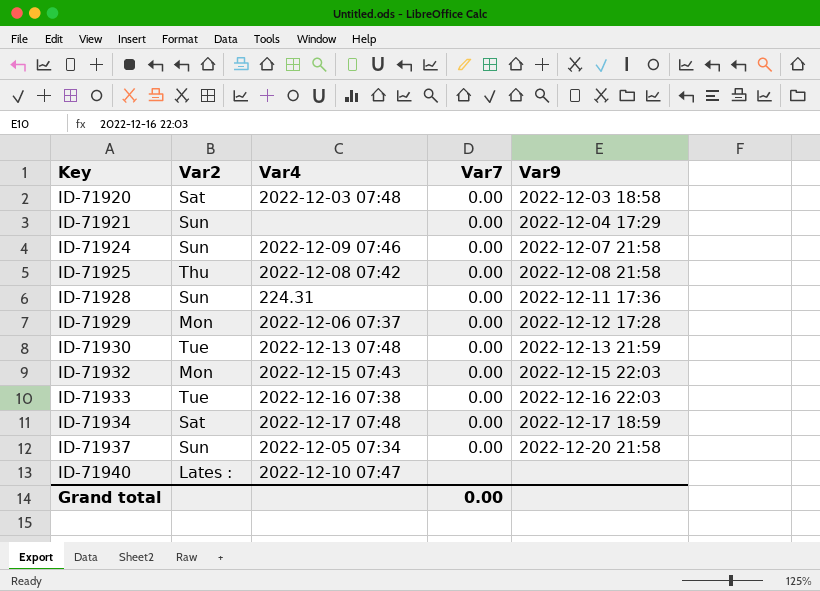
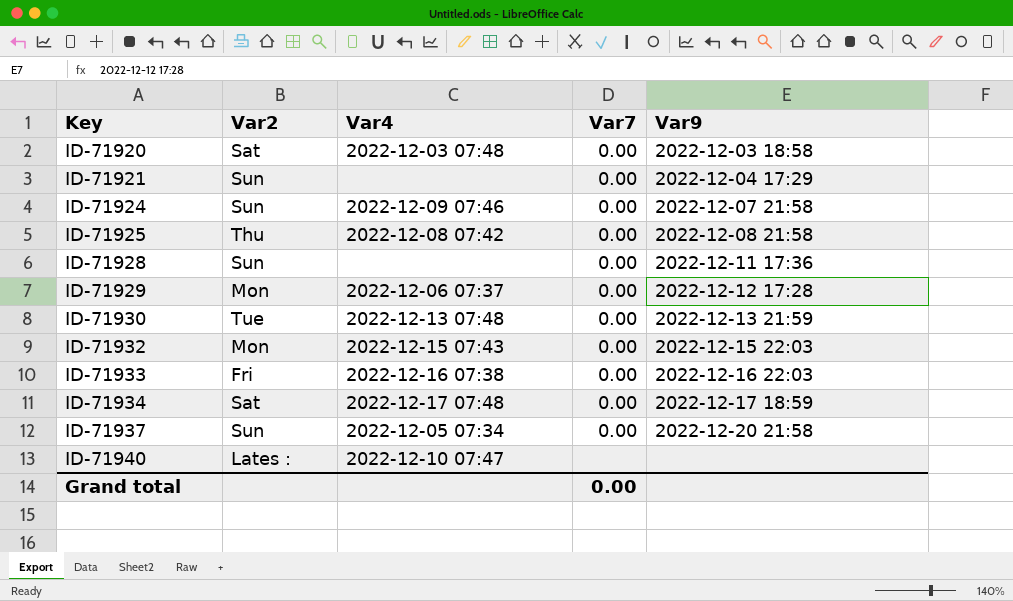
ID-71928 | Var4: 224.31 -> none
ID-71933 | Var2: Tue -> Fri

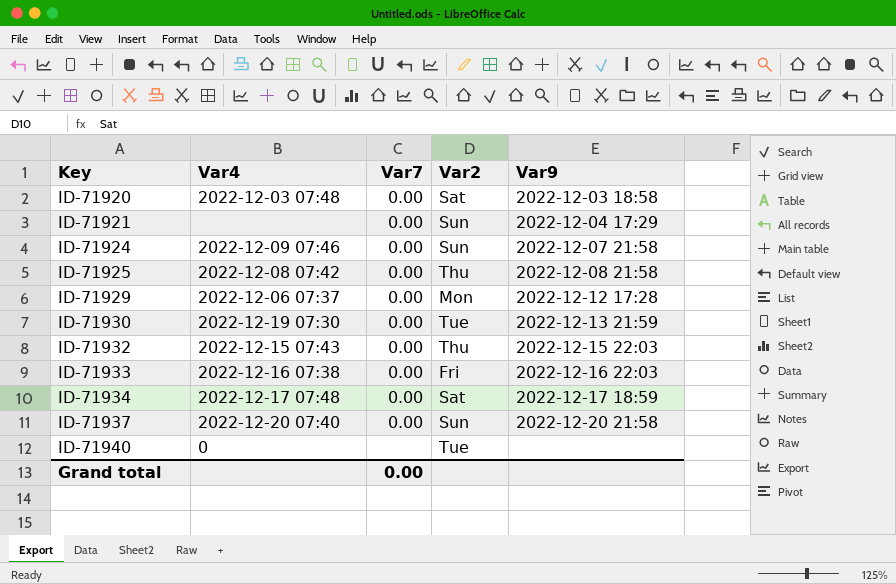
column Var2 | position: 2 -> 4
row ID-71928: Sun | none | 0.00 | 2022-12-11 17:36 -> none
ID-71930 | Var4: 2022-12-13 07:48 -> 2022-12-19 07:30
ID-71932 | Var2: Mon -> Thu
ID-71937 | Var4: 2022-12-05 07:34 -> 2022-12-20 07:40
ID-71940 | Var4: 2022-12-10 07:47 -> 0
ID-71940 | Var2: Lates : -> Tue

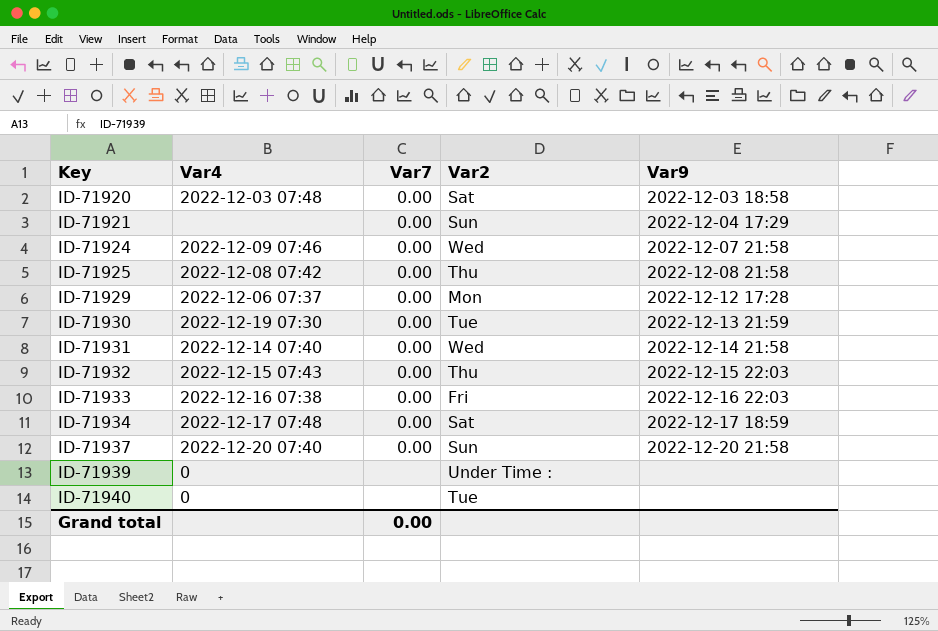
ID-71924 | Var2: Sun -> Wed
row ID-71931: none -> 2022-12-14 07:40 | 0.00 | Wed | 2022-12-14 21:58
row ID-71939: none -> 0 | none | Under Time : | none

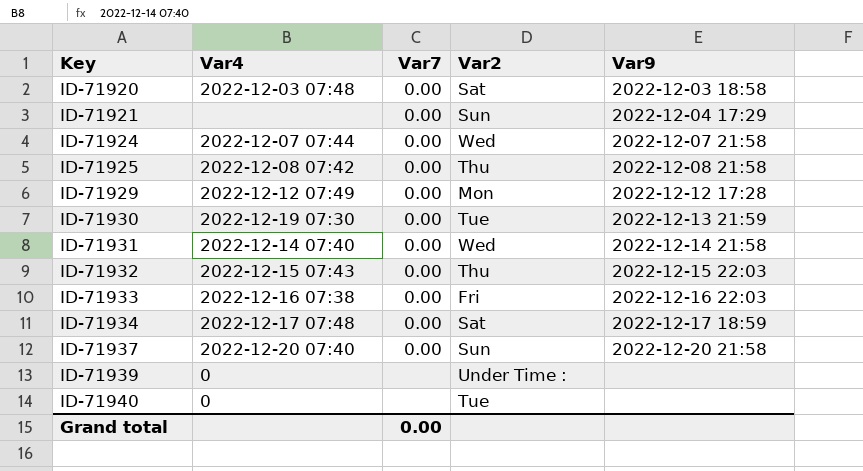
ID-71924 | Var4: 2022-12-09 07:46 -> 2022-12-07 07:44
ID-71929 | Var4: 2022-12-06 07:37 -> 2022-12-12 07:49

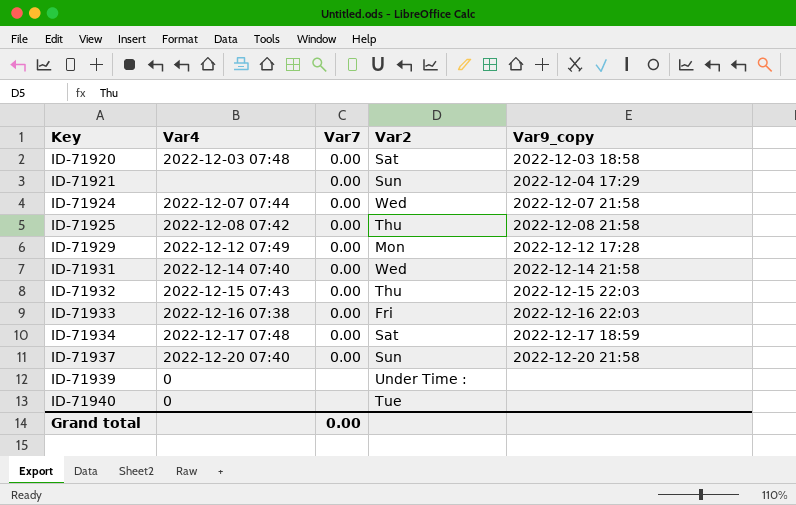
column name: Var9 -> Var9_copy
row ID-71930: 2022-12-19 07:30 | 0.00 | Tue | 2022-12-13 21:59 -> none

